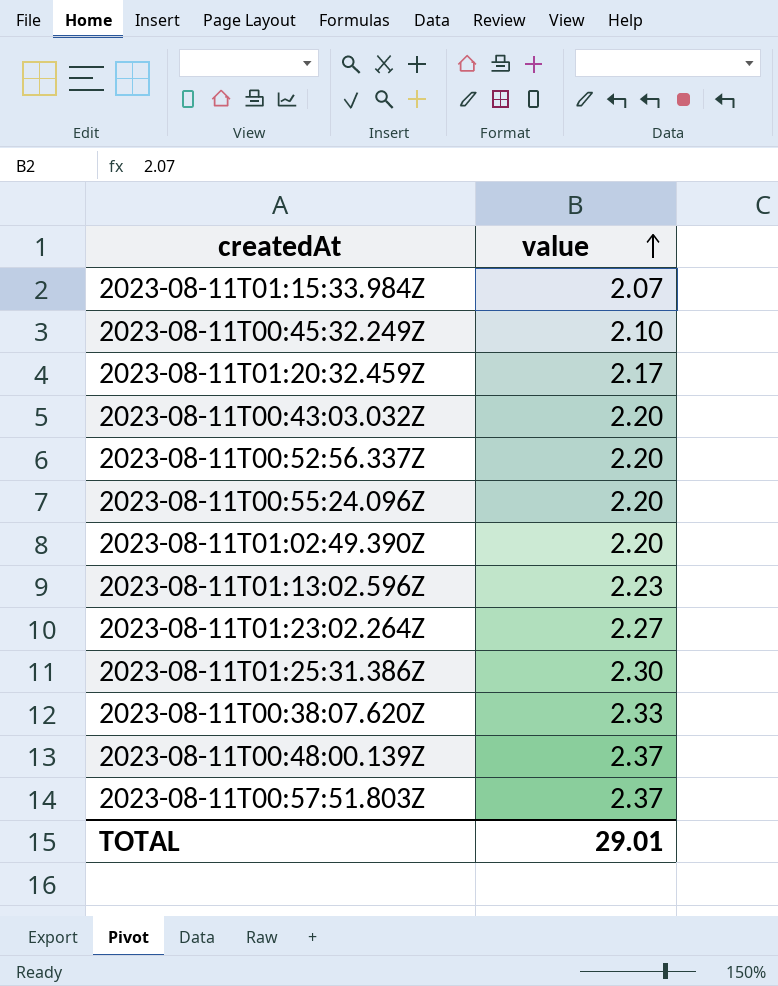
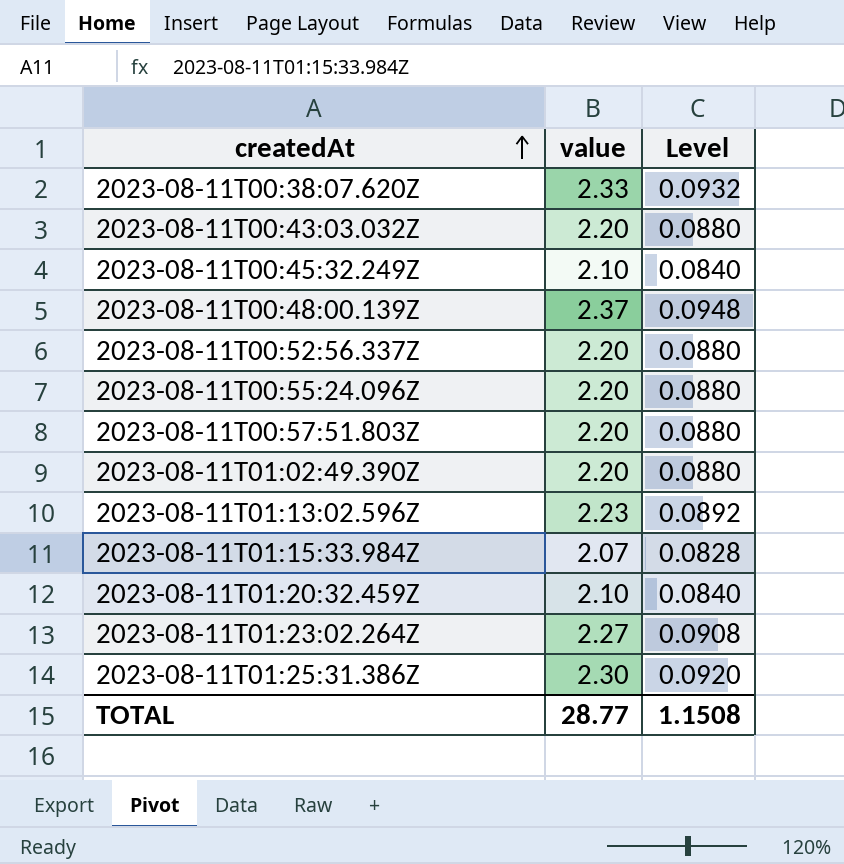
row order: value ascending -> createdAt ascending
column Level | formula: none -> [value] * 0.04
2023-08-11T00:57:51.803Z | value: 2.37 -> 2.20
2023-08-11T01:20:32.459Z | value: 2.17 -> 2.10
TOTAL | value: 29.01 -> 28.77

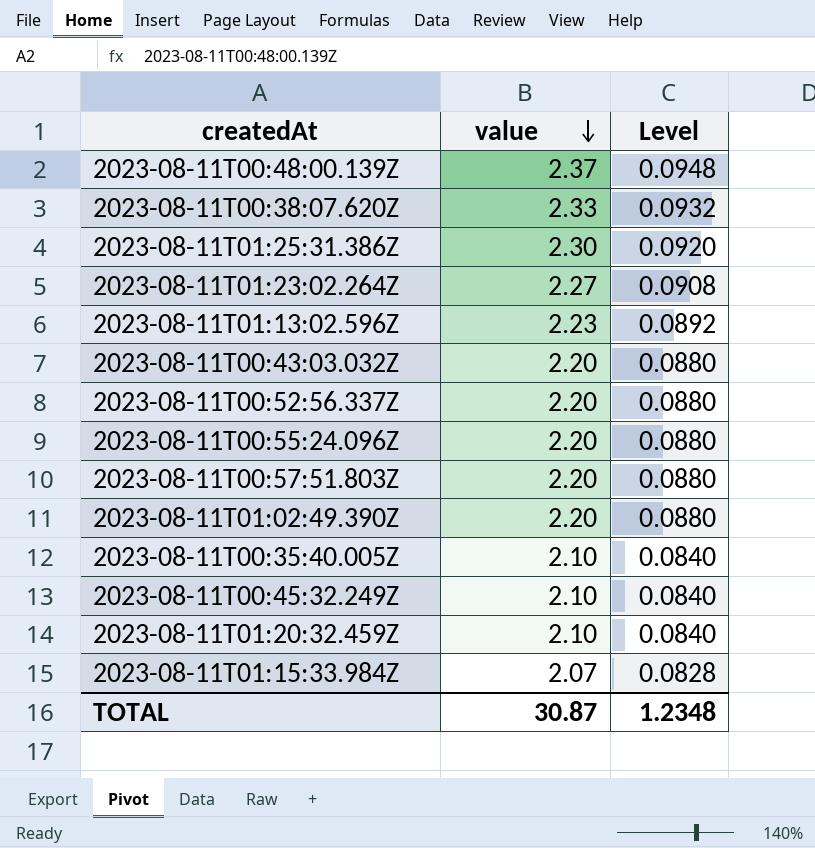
row order: createdAt ascending -> value descending
row 2023-08-11T00:35:40.005Z: none -> 2.10 | 0.0840
TOTAL | value: 28.77 -> 30.87
TOTAL | Level: 1.1508 -> 1.2348

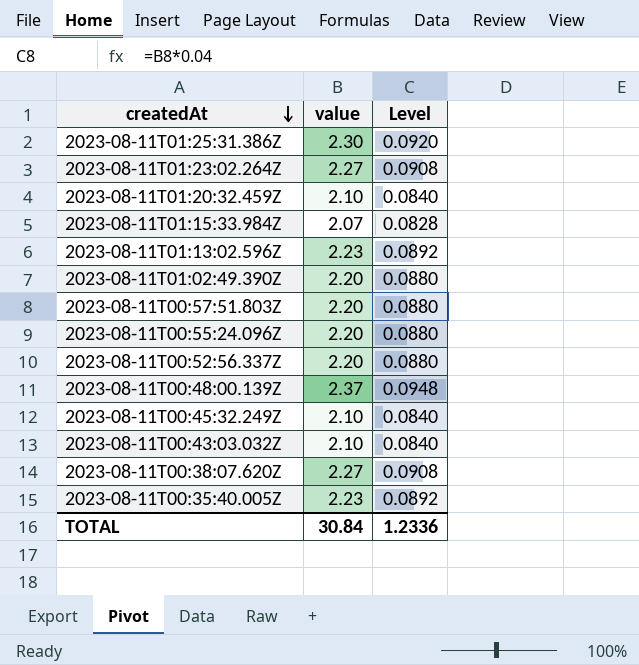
row order: value descending -> createdAt descending
2023-08-11T00:43:03.032Z | value: 2.20 -> 2.10
2023-08-11T00:43:03.032Z | Level: 0.0880 -> 0.0840
2023-08-11T00:38:07.620Z | value: 2.33 -> 2.27
2023-08-11T00:38:07.620Z | Level: 0.0932 -> 0.0908
2023-08-11T00:35:40.005Z | value: 2.10 -> 2.23
2023-08-11T00:35:40.005Z | Level: 0.0840 -> 0.0892
TOTAL | value: 30.87 -> 30.84
TOTAL | Level: 1.2348 -> 1.2336

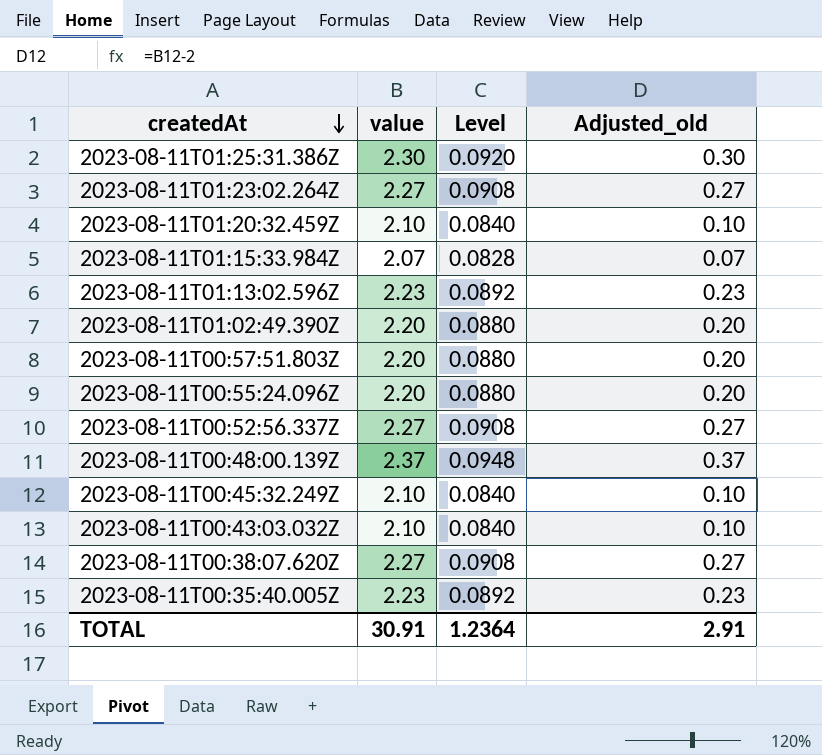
column Adjusted_old | formula: none -> [value] - 2
2023-08-11T00:52:56.337Z | value: 2.20 -> 2.27
2023-08-11T00:52:56.337Z | Level: 0.0880 -> 0.0908
TOTAL | value: 30.84 -> 30.91
TOTAL | Level: 1.2336 -> 1.2364

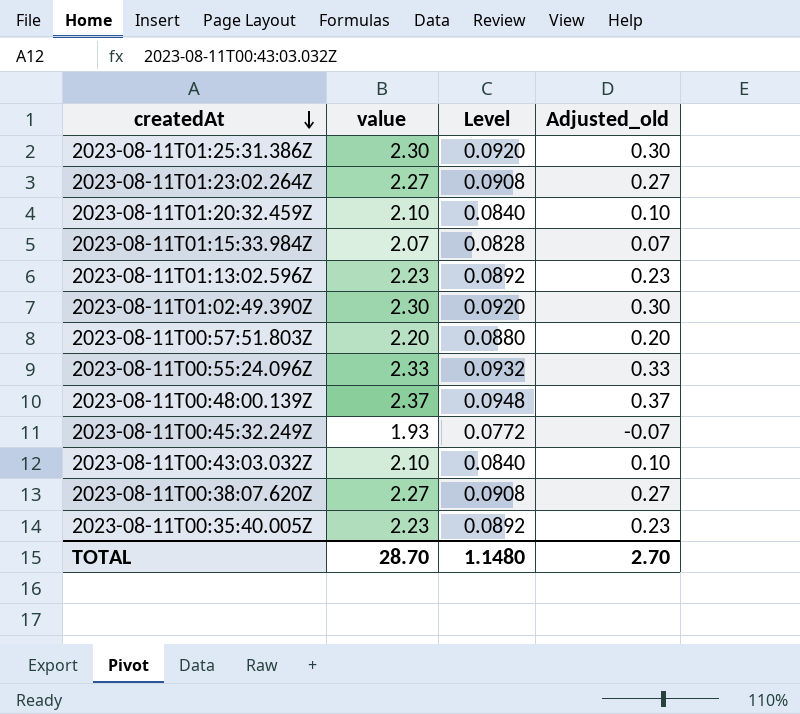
row 2023-08-11T00:52:56.337Z: 2.27 | 0.0908 | 0.27 -> none
2023-08-11T01:02:49.390Z | value: 2.20 -> 2.30
2023-08-11T01:02:49.390Z | Level: 0.0880 -> 0.0920
2023-08-11T01:02:49.390Z | Adjusted_old: 0.20 -> 0.30
2023-08-11T00:55:24.096Z | value: 2.20 -> 2.33
2023-08-11T00:55:24.096Z | Level: 0.0880 -> 0.0932
2023-08-11T00:55:24.096Z | Adjusted_old: 0.20 -> 0.33
2023-08-11T00:45:32.249Z | value: 2.10 -> 1.93
2023-08-11T00:45:32.249Z | Level: 0.0840 -> 0.0772
2023-08-11T00:45:32.249Z | Adjusted_old: 0.10 -> -0.07
TOTAL | value: 30.91 -> 28.70
TOTAL | Level: 1.2364 -> 1.1480
TOTAL | Adjusted_old: 2.91 -> 2.70

